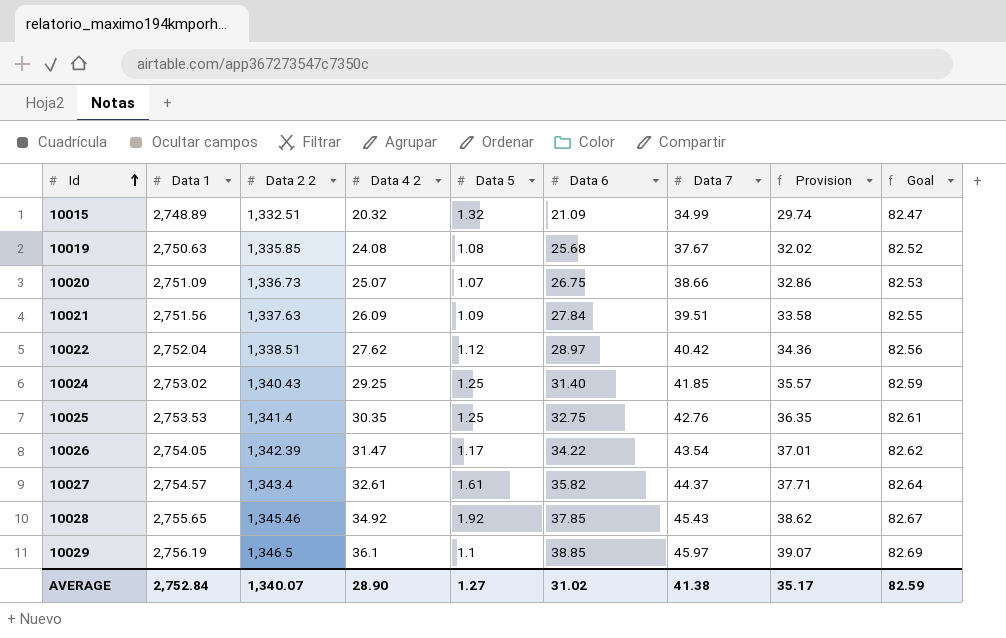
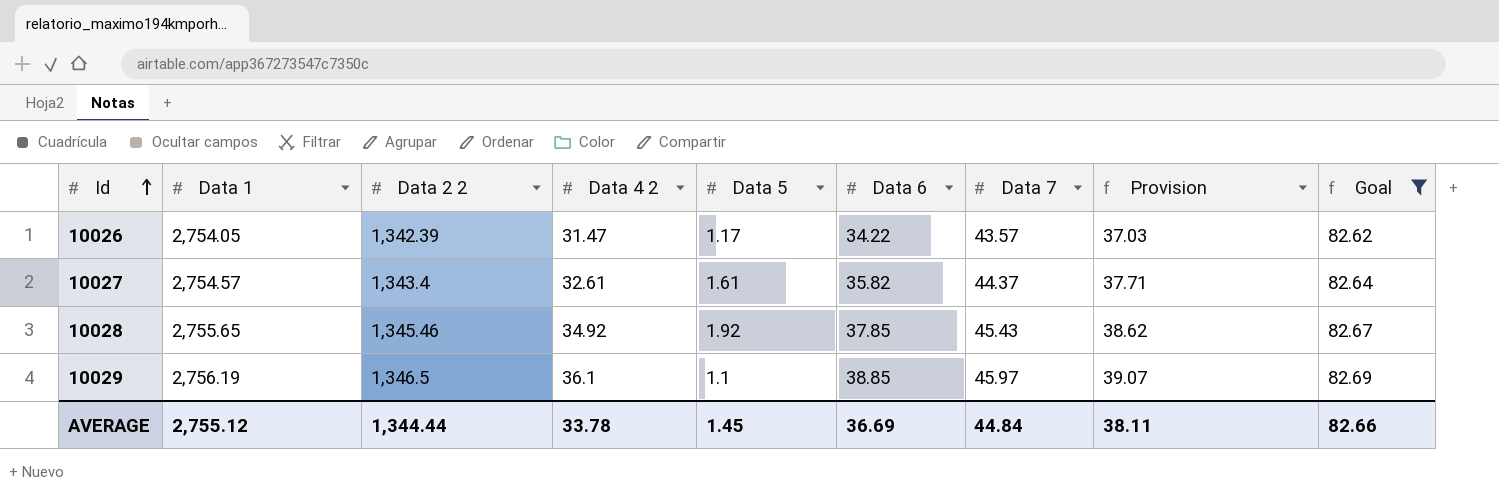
filter: none -> Goal >= 82.62
10026 | Data 7: 43.54 -> 43.57
10026 | Provision: 37.01 -> 37.03
AVERAGE | Data 1: 2,752.84 -> 2,755.12
AVERAGE | Data 2 2: 1,340.07 -> 1,344.44
AVERAGE | Data 4 2: 28.90 -> 33.78
AVERAGE | Data 5: 1.27 -> 1.45
AVERAGE | Data 6: 31.02 -> 36.69
AVERAGE | Data 7: 41.38 -> 44.84
AVERAGE | Provision: 35.17 -> 38.11
AVERAGE | Goal: 82.59 -> 82.66

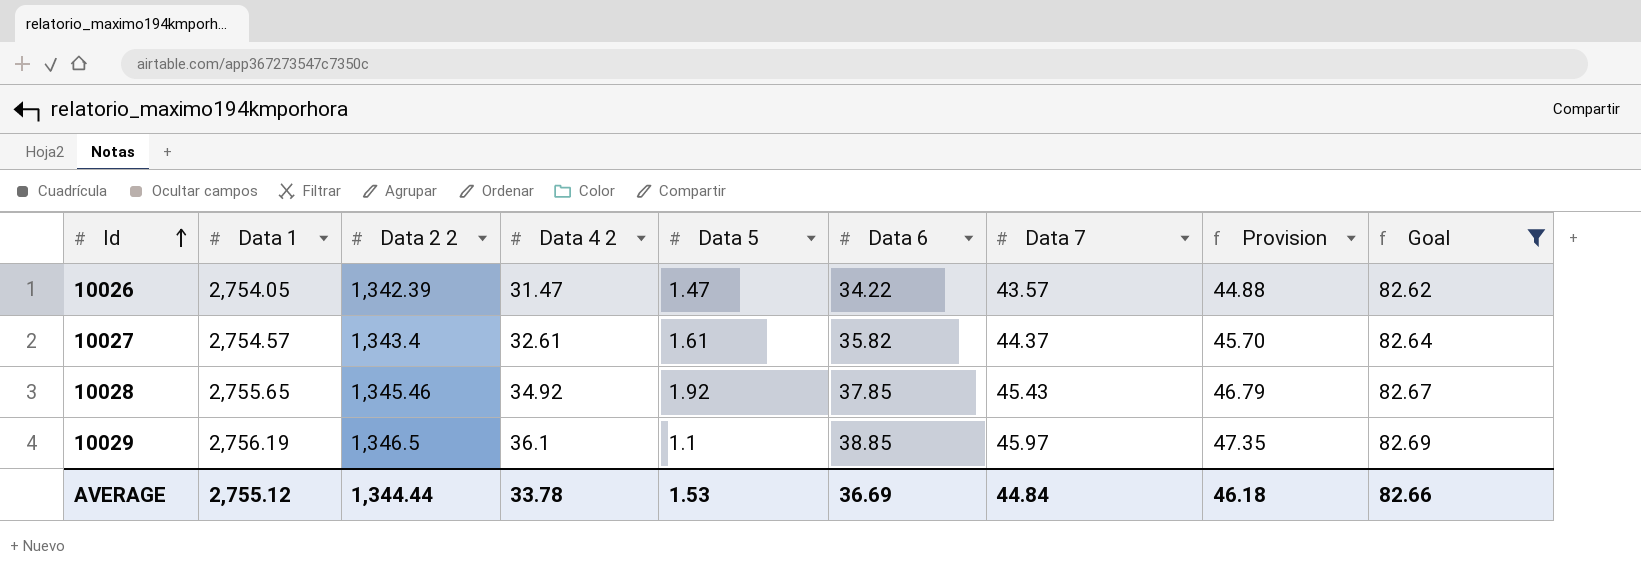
column Provision | formula: [Data 7] * 0.85 -> [Data 7] * 1.03
10026 | Data 5: 1.17 -> 1.47
AVERAGE | Data 5: 1.45 -> 1.53
AVERAGE | Provision: 38.11 -> 46.18

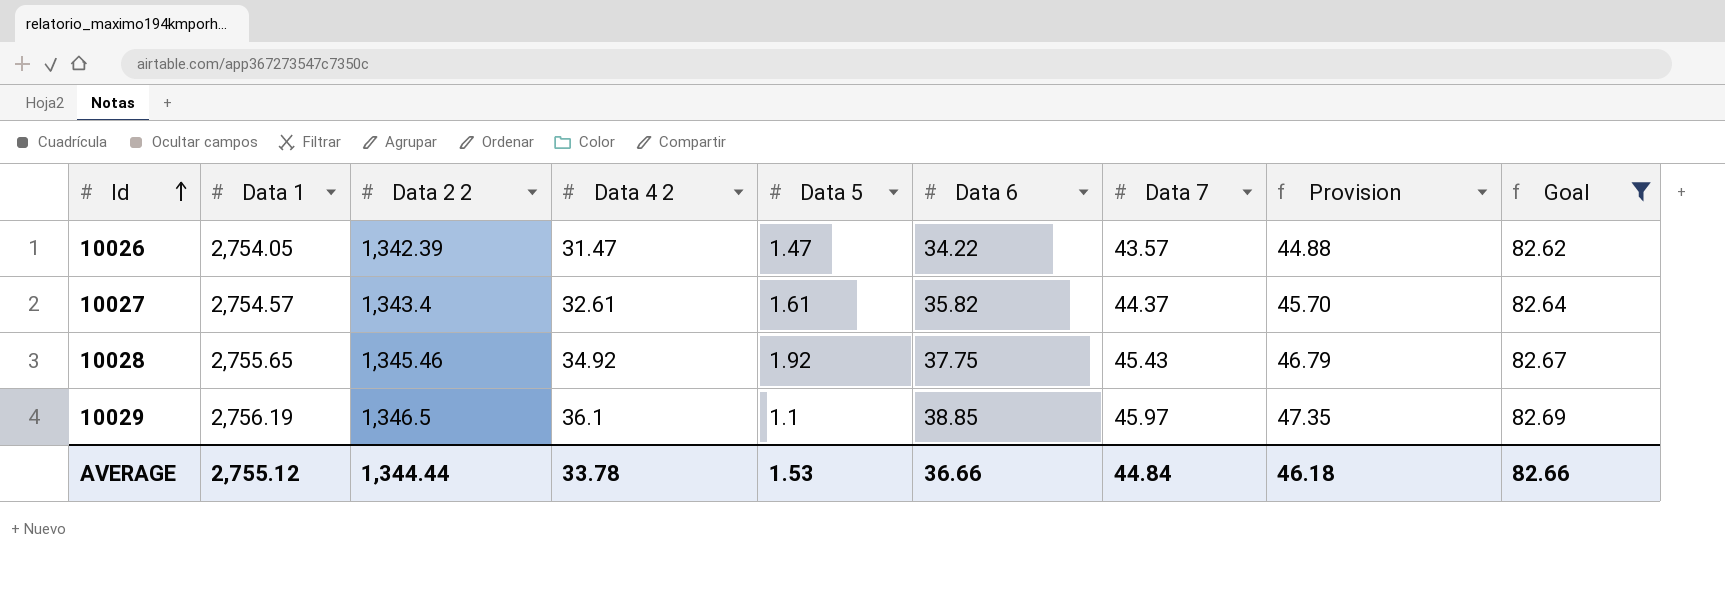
10028 | Data 6: 37.85 -> 37.75
AVERAGE | Data 6: 36.69 -> 36.66

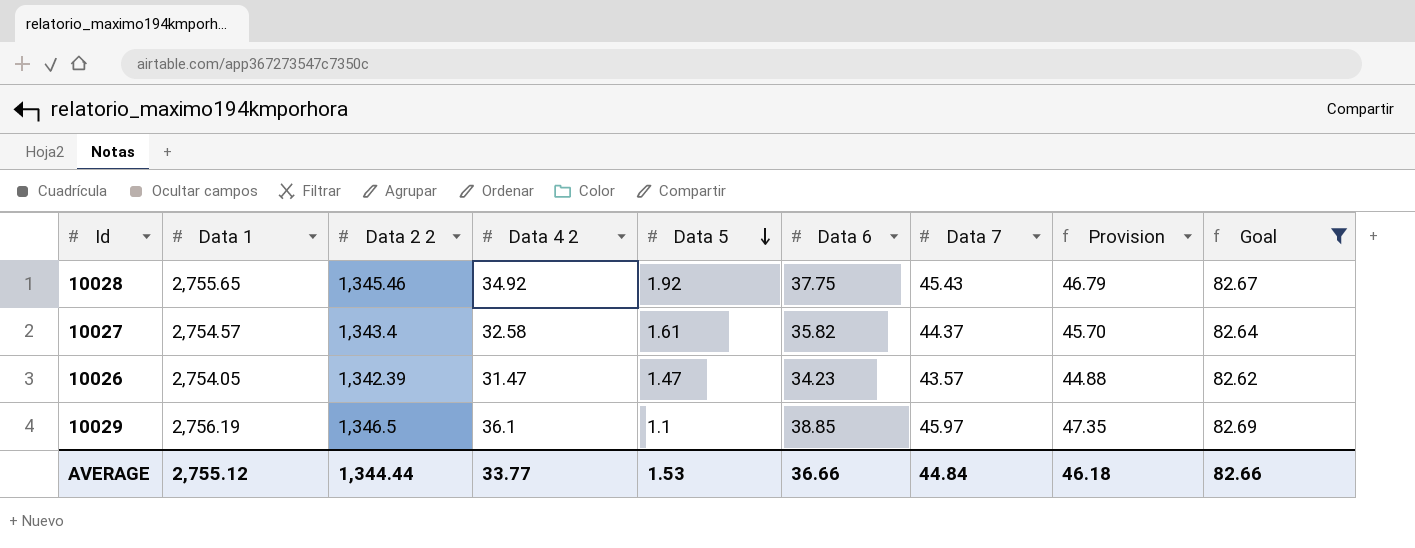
row order: Id ascending -> Data 5 descending
10027 | Data 4 2: 32.61 -> 32.58
10026 | Data 6: 34.22 -> 34.23
AVERAGE | Data 4 2: 33.78 -> 33.77

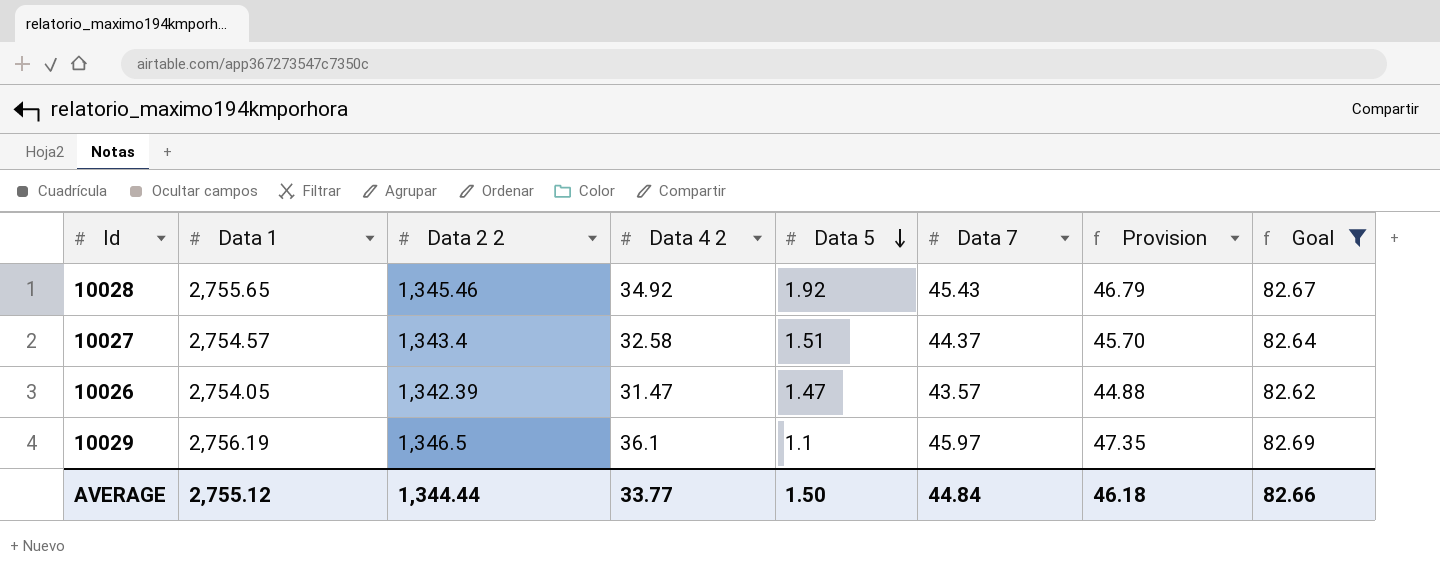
column Data 6 | position: 6 -> none
10027 | Data 5: 1.61 -> 1.51
AVERAGE | Data 5: 1.53 -> 1.50

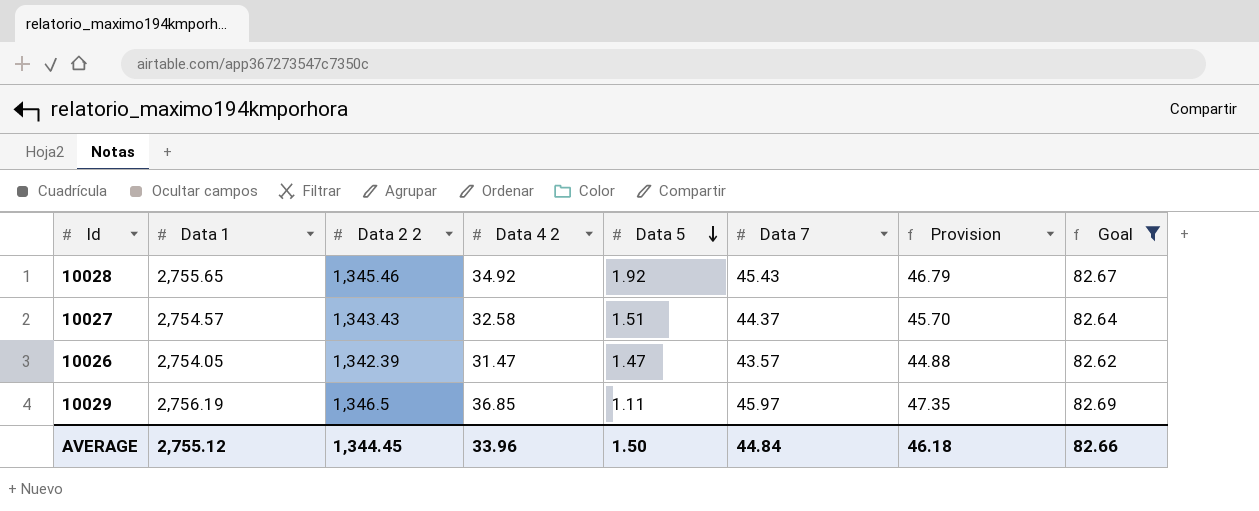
10027 | Data 2 2: 1,343.4 -> 1,343.43
10029 | Data 4 2: 36.1 -> 36.85
10029 | Data 5: 1.1 -> 1.11
AVERAGE | Data 2 2: 1,344.44 -> 1,344.45
AVERAGE | Data 4 2: 33.77 -> 33.96

